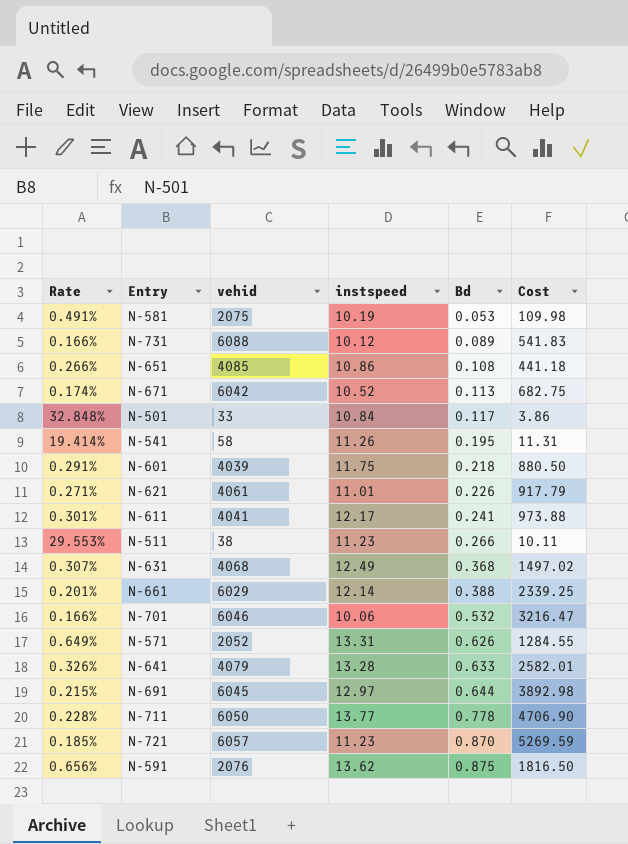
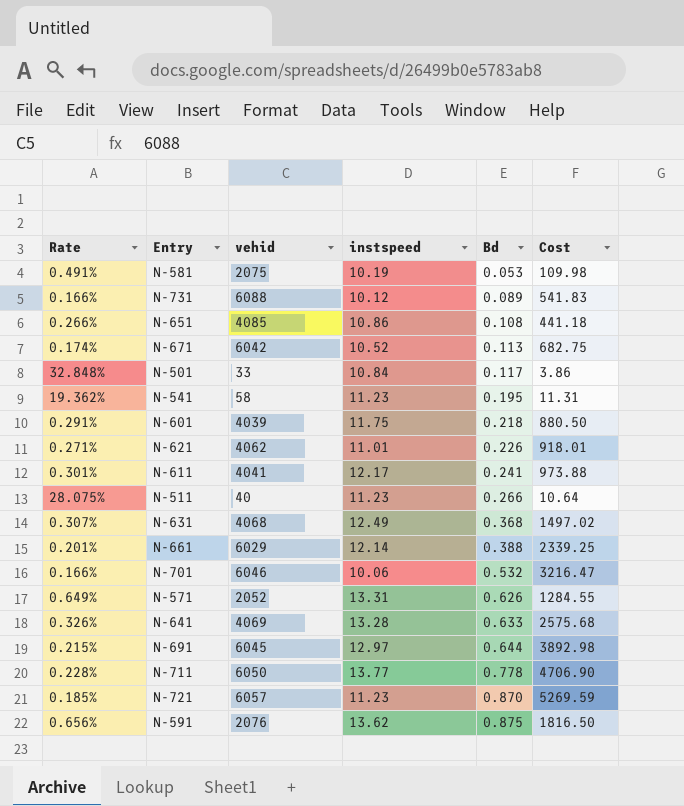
N-541 | Rate: 19.414% -> 19.362%
N-541 | instspeed: 11.26 -> 11.23
N-621 | vehid: 4061 -> 4062
N-621 | Cost: 917.79 -> 918.01
N-511 | Rate: 29.553% -> 28.075%
N-511 | vehid: 38 -> 40
N-511 | Cost: 10.11 -> 10.64
N-641 | vehid: 4079 -> 4069
N-641 | Cost: 2582.01 -> 2575.68

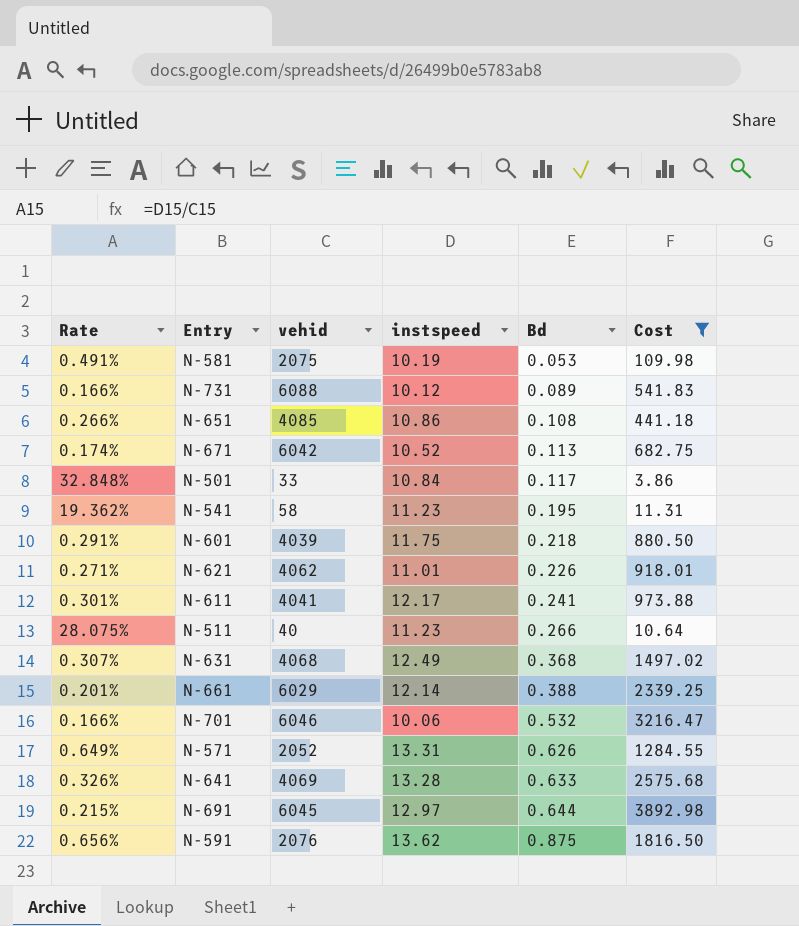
filter: none -> Cost <= 3892.98

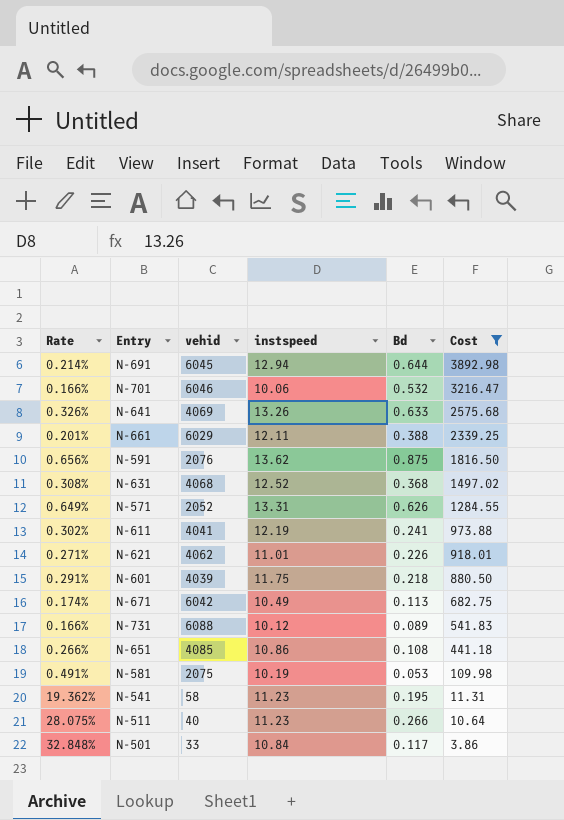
row order: Bd ascending -> Cost descending
N-691 | Rate: 0.215% -> 0.214%
N-691 | instspeed: 12.97 -> 12.94
N-641 | instspeed: 13.28 -> 13.26
N-661 | instspeed: 12.14 -> 12.11
N-631 | Rate: 0.307% -> 0.308%
N-631 | instspeed: 12.49 -> 12.52
N-611 | Rate: 0.301% -> 0.302%
N-611 | instspeed: 12.17 -> 12.19
N-671 | instspeed: 10.52 -> 10.49

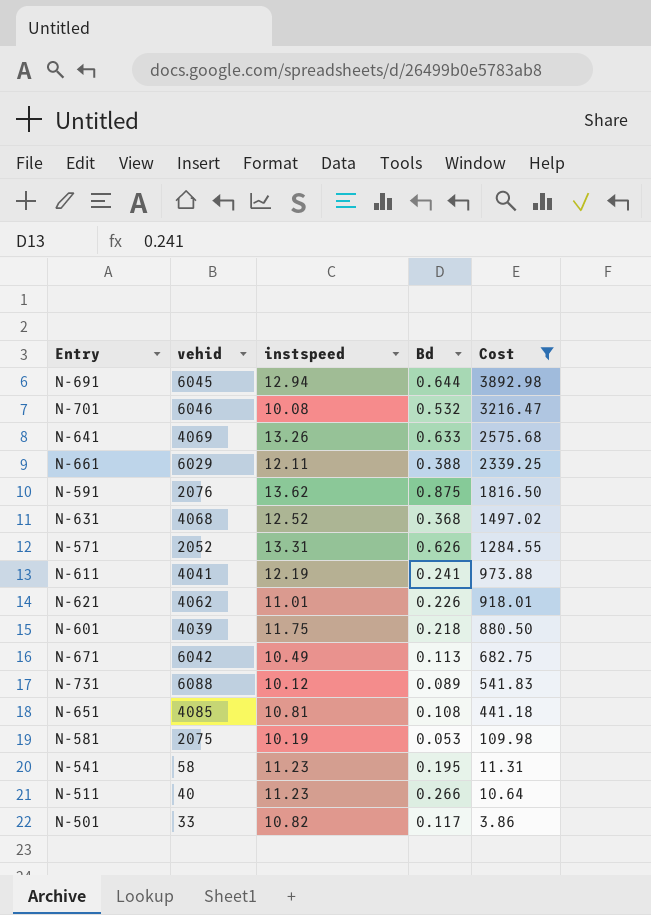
column Rate | formula: [instspeed] / [vehid] -> none
N-701 | instspeed: 10.06 -> 10.08
N-651 | instspeed: 10.86 -> 10.81
N-501 | instspeed: 10.84 -> 10.82

